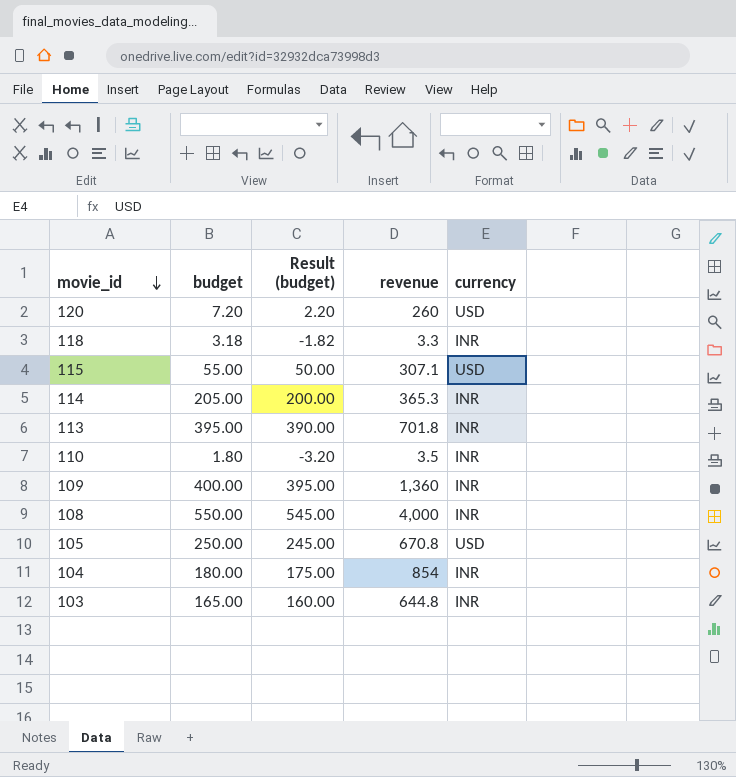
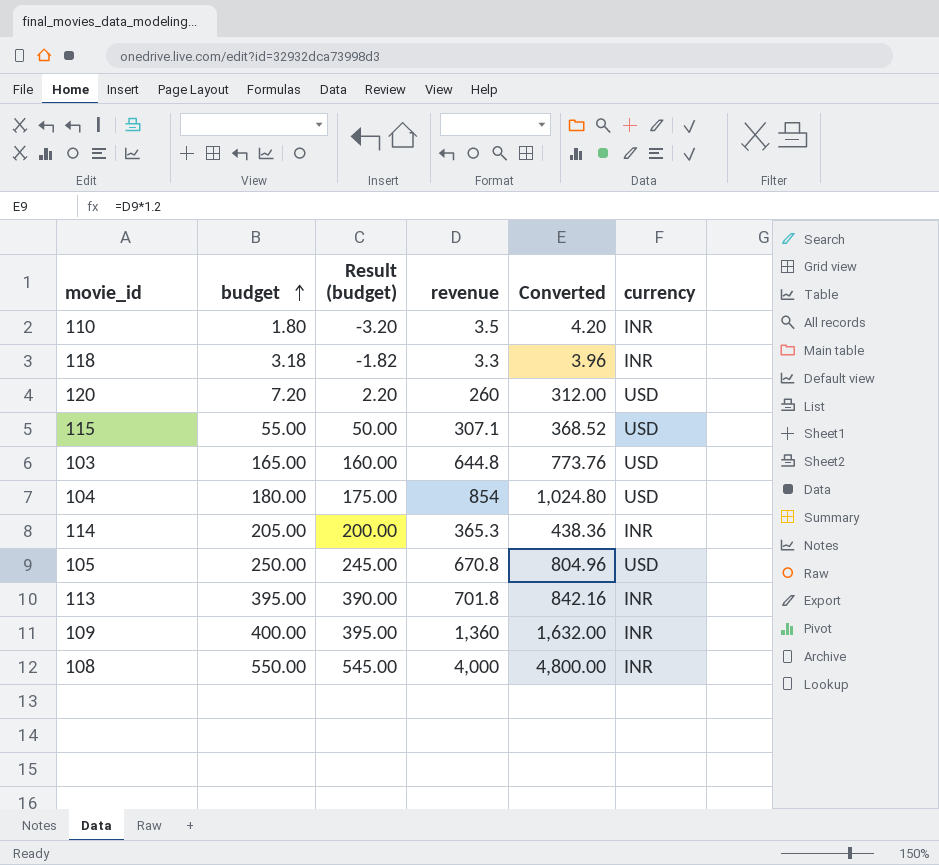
row order: movie_id descending -> budget ascending
column Converted | formula: none -> [revenue] * 1.2
103 | currency: INR -> USD
104 | currency: INR -> USD

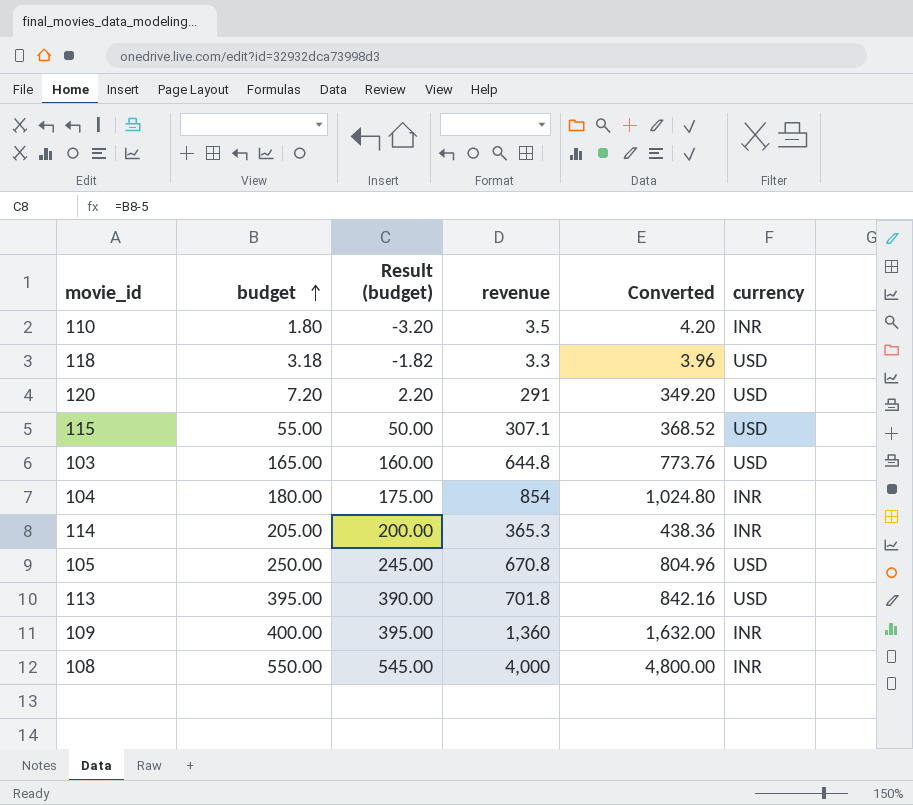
118 | currency: INR -> USD
120 | revenue: 260 -> 291
120 | Converted: 312.00 -> 349.20
104 | currency: USD -> INR
113 | currency: INR -> USD

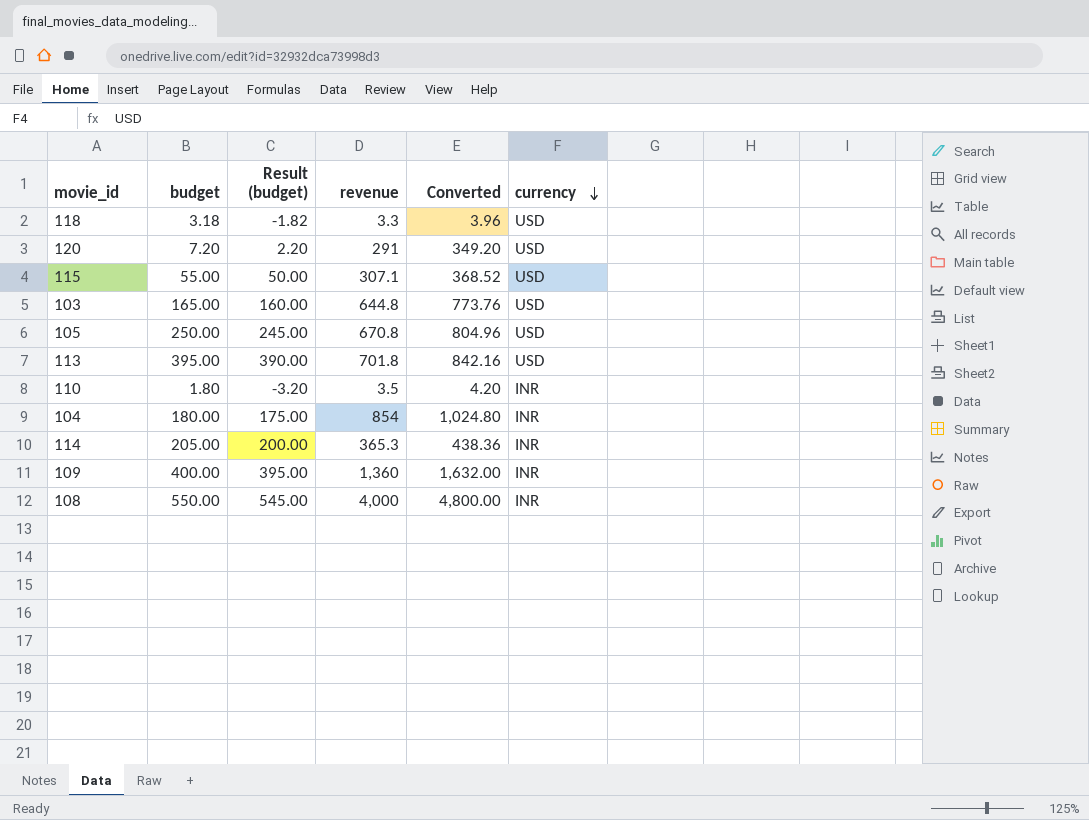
row order: budget ascending -> currency descending

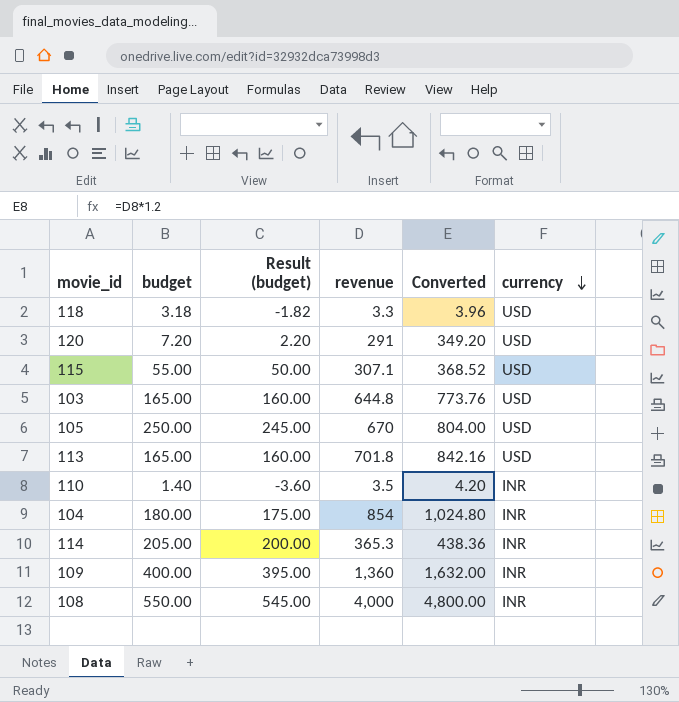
105 | revenue: 670.8 -> 670
105 | Converted: 804.96 -> 804.00
113 | budget: 395.00 -> 165.00
113 | Result (budget): 390.00 -> 160.00
110 | budget: 1.80 -> 1.40
110 | Result (budget): -3.20 -> -3.60

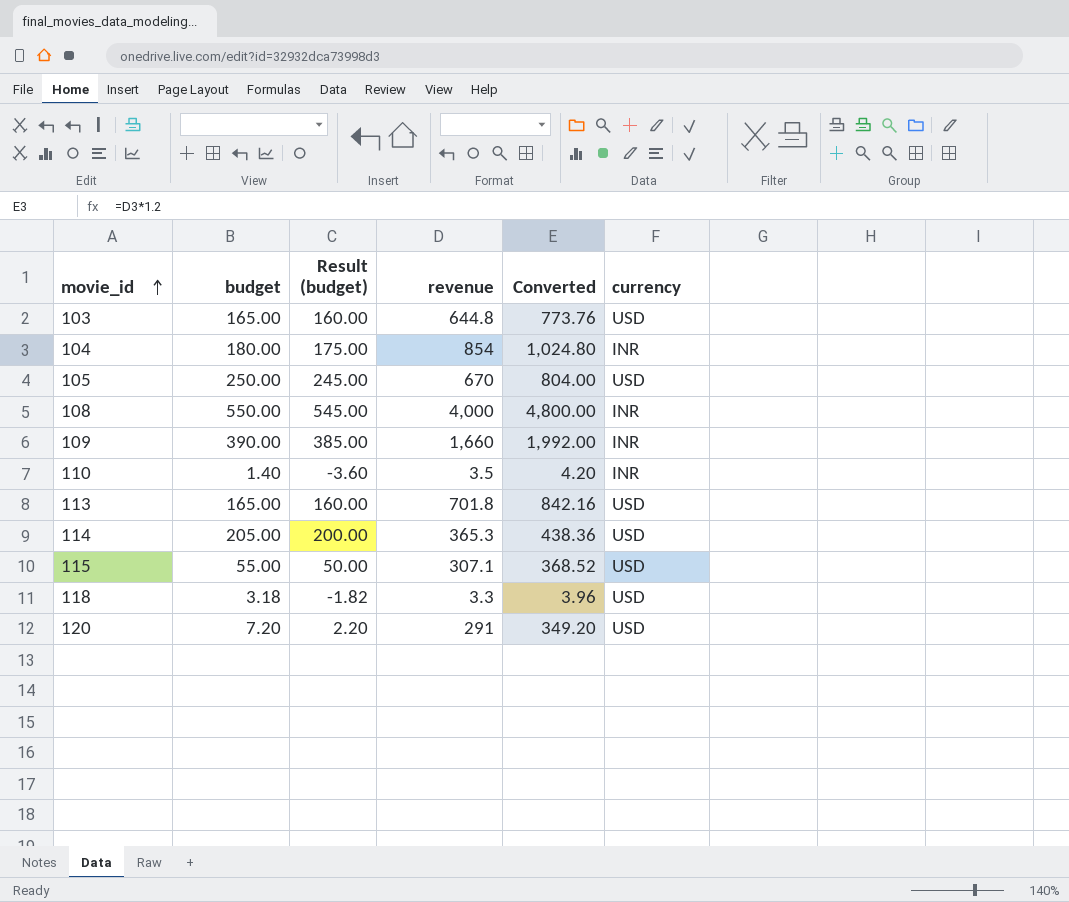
row order: currency descending -> movie_id ascending
109 | budget: 400.00 -> 390.00
109 | Result (budget): 395.00 -> 385.00
109 | revenue: 1,360 -> 1,660
109 | Converted: 1,632.00 -> 1,992.00
114 | currency: INR -> USD

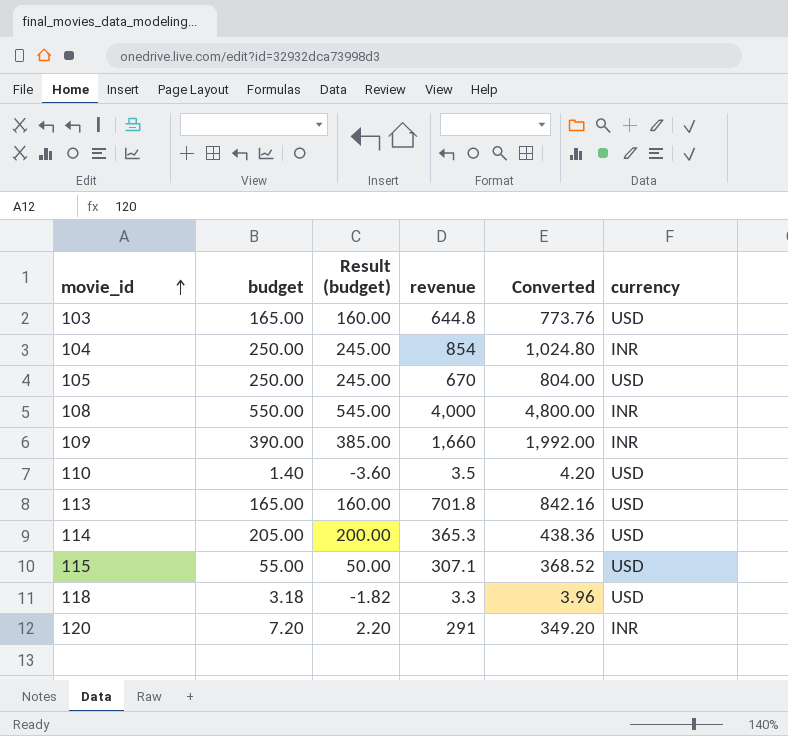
104 | budget: 180.00 -> 250.00
104 | Result (budget): 175.00 -> 245.00
110 | currency: INR -> USD
120 | currency: USD -> INR

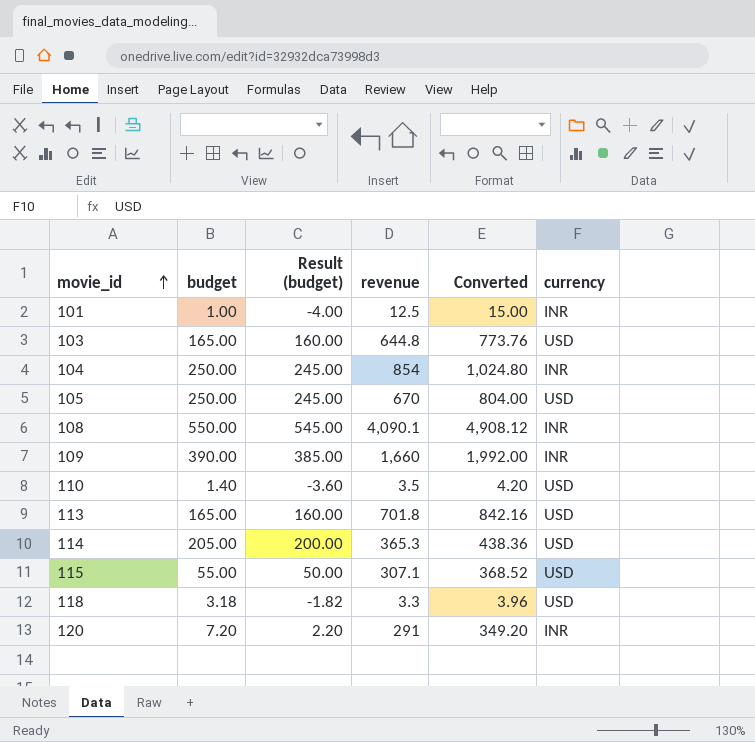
row 101: none -> 1.00 | -4.00 | 12.5 | 15.00 | INR
108 | revenue: 4,000 -> 4,090.1
108 | Converted: 4,800.00 -> 4,908.12

